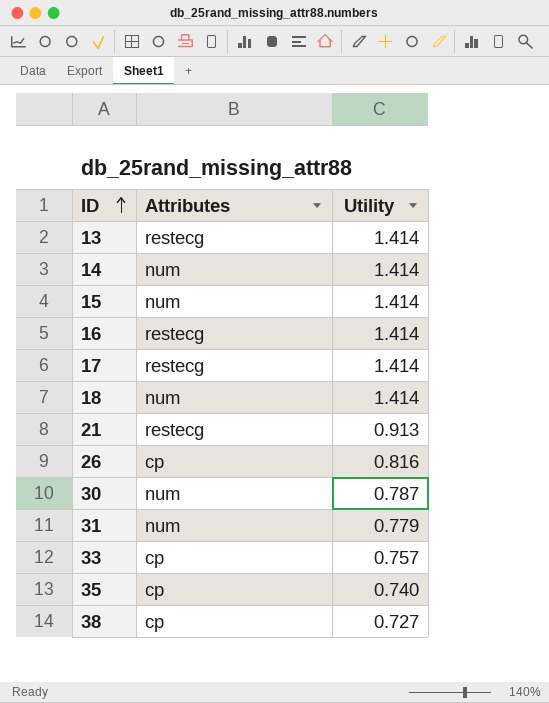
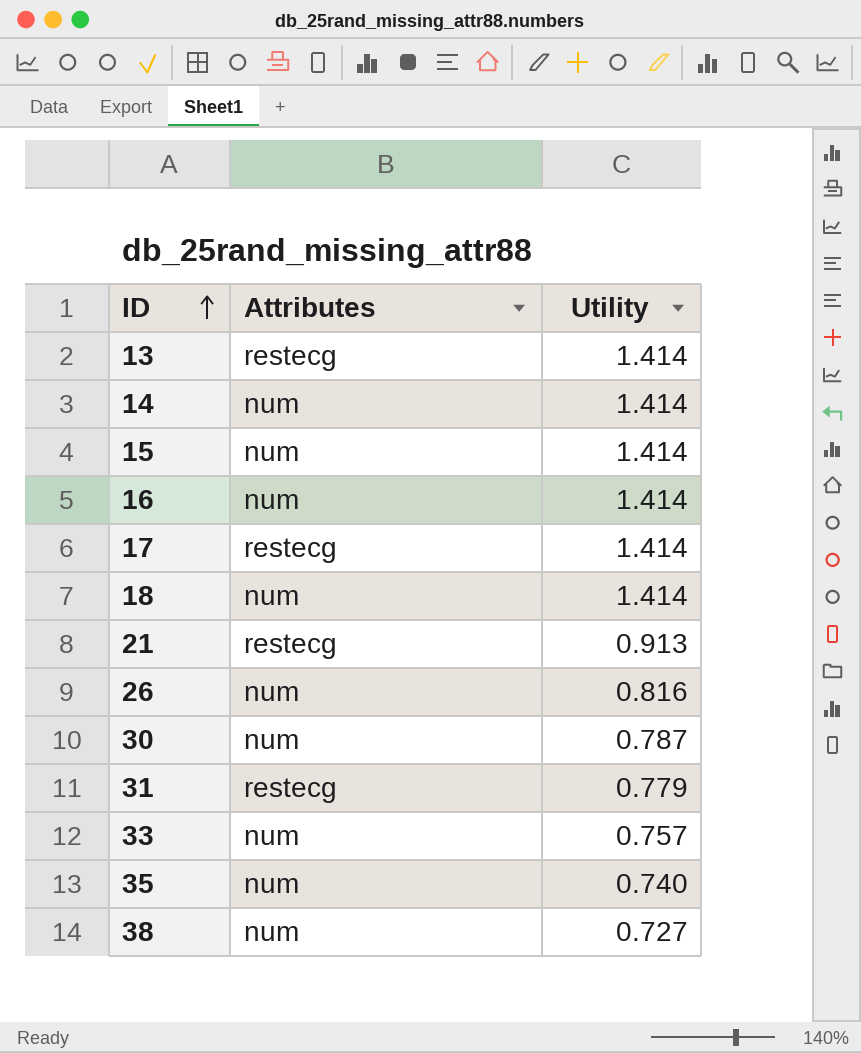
16 | Attributes: restecg -> num
26 | Attributes: cp -> num
31 | Attributes: num -> restecg
33 | Attributes: cp -> num
35 | Attributes: cp -> num
38 | Attributes: cp -> num

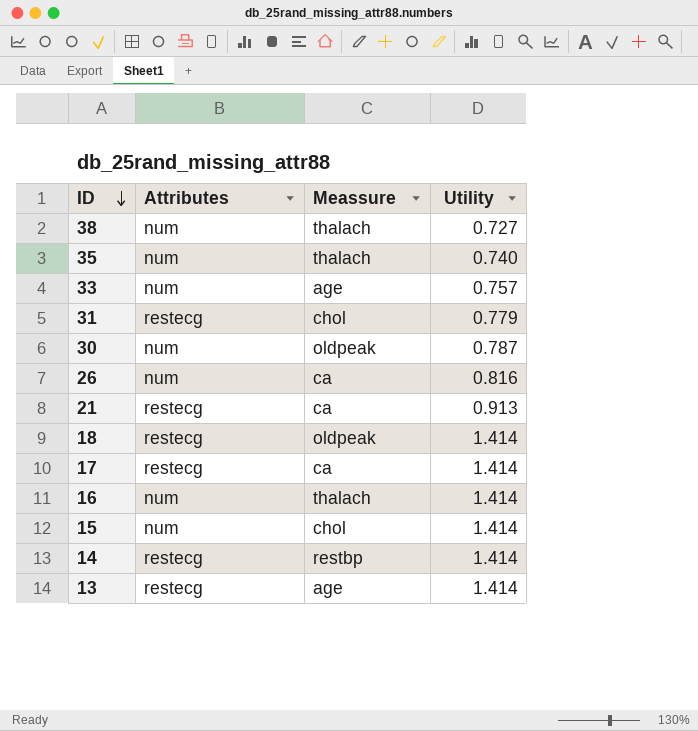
row order: ID ascending -> ID descending
column Meassure | position: none -> 3
18 | Attributes: num -> restecg
14 | Attributes: num -> restecg

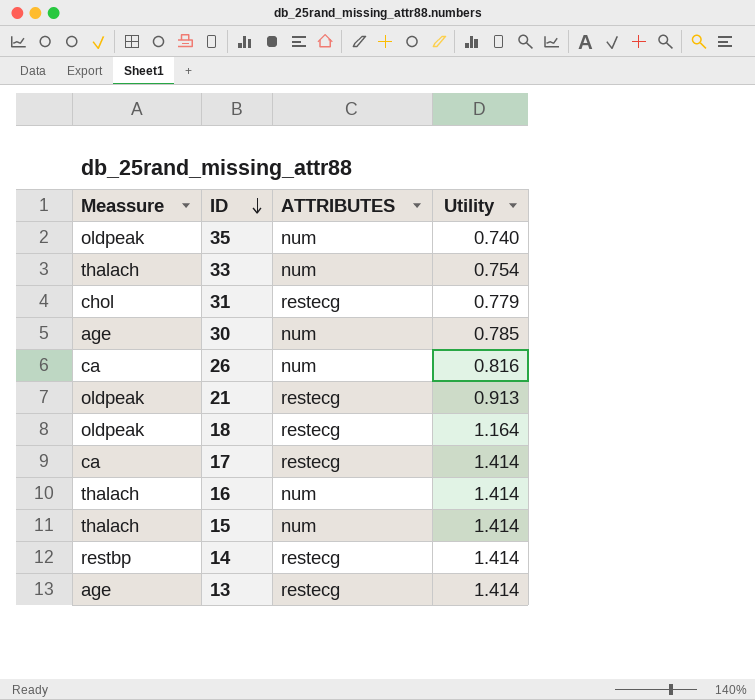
column Meassure | position: 3 -> 1
column name: Attributes -> ATTRIBUTES
row 38: num | thalach | 0.727 -> none
35 | Meassure: thalach -> oldpeak
33 | Meassure: age -> thalach
33 | Utility: 0.757 -> 0.754
30 | Meassure: oldpeak -> age
30 | Utility: 0.787 -> 0.785
21 | Meassure: ca -> oldpeak
18 | Utility: 1.414 -> 1.164
15 | Meassure: chol -> thalach

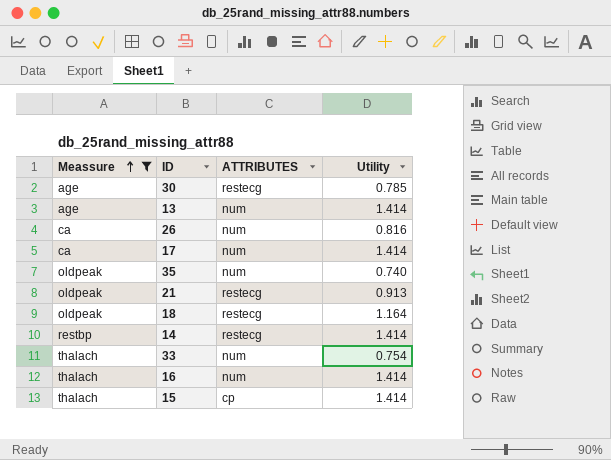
filter: none -> Meassure != chol
row order: ID descending -> Meassure ascending
30 | ATTRIBUTES: num -> restecg
13 | ATTRIBUTES: restecg -> num
17 | ATTRIBUTES: restecg -> num
15 | ATTRIBUTES: num -> cp

